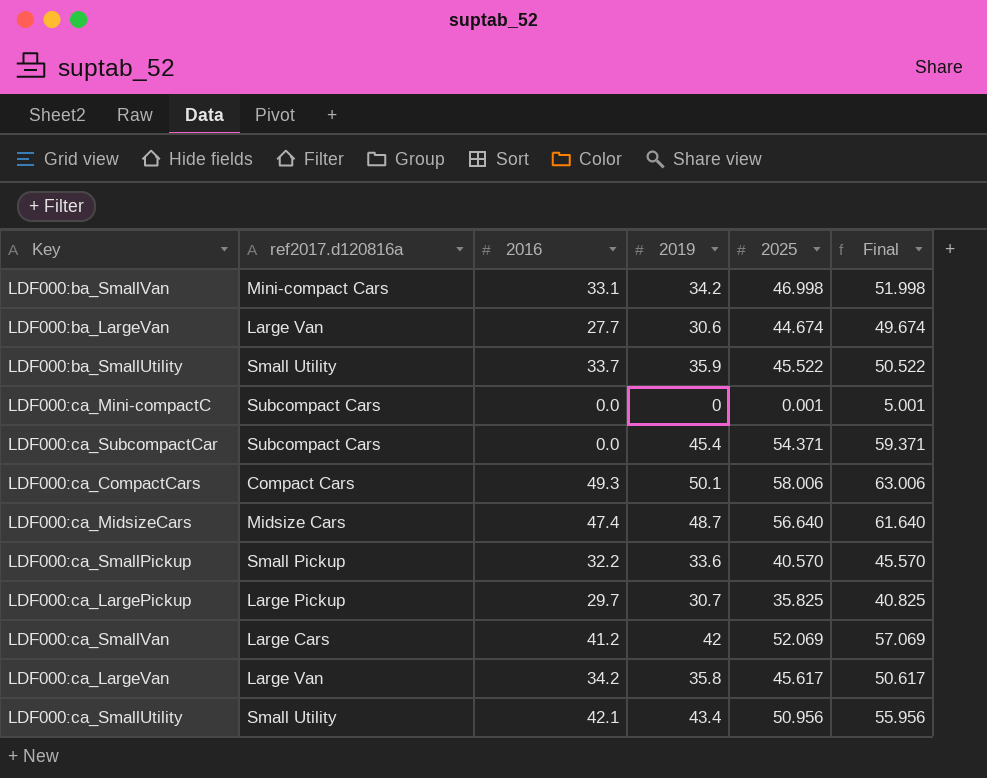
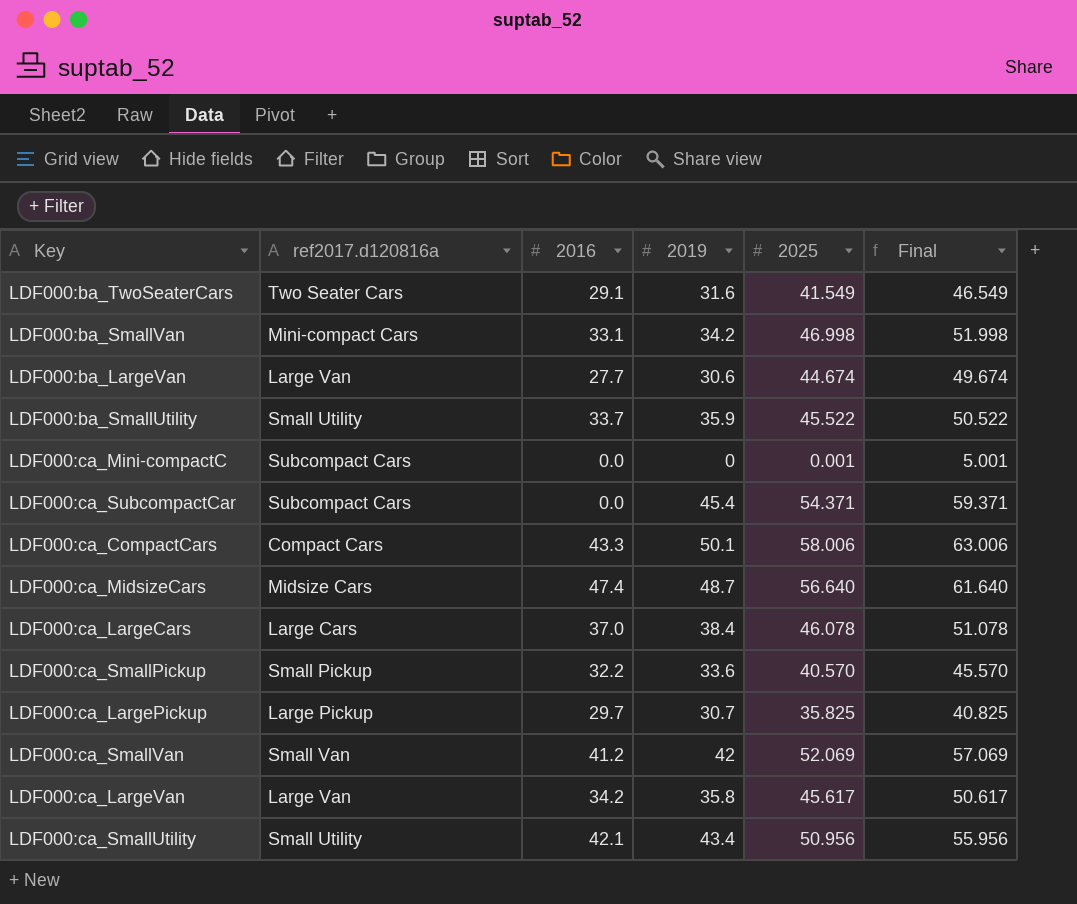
row LDF000:ba_TwoSeaterCars: none -> Two Seater Cars | 29.1 | 31.6 | 41.549 | 46.549
LDF000:ca_CompactCars | 2016: 49.3 -> 43.3
row LDF000:ca_LargeCars: none -> Large Cars | 37.0 | 38.4 | 46.078 | 51.078
LDF000:ca_SmallVan | ref2017.d120816a: Large Cars -> Small Van

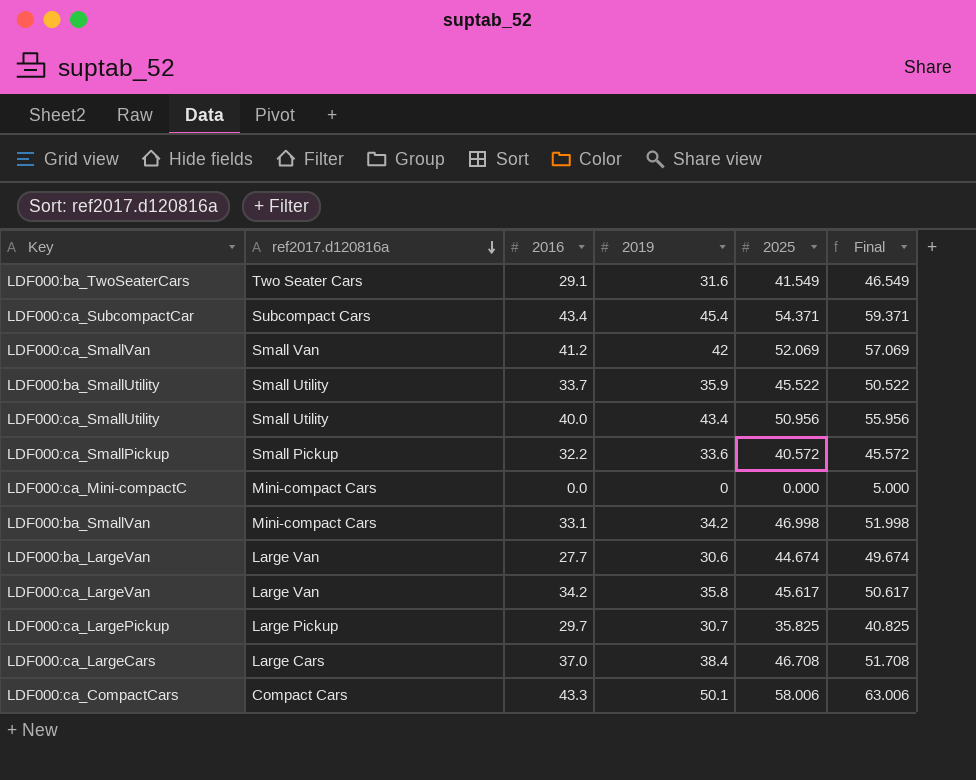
row order: none -> ref2017.d120816a descending
row LDF000:ca_MidsizeCars: Midsize Cars | 47.4 | 48.7 | 56.640 | 61.640 -> none
LDF000:ca_SubcompactCar | 2016: 0.0 -> 43.4
LDF000:ca_SmallUtility | 2016: 42.1 -> 40.0
LDF000:ca_SmallPickup | 2025: 40.570 -> 40.572
LDF000:ca_SmallPickup | Final: 45.570 -> 45.572
LDF000:ca_Mini-compactC | ref2017.d120816a: Subcompact Cars -> Mini-compact Cars
LDF000:ca_Mini-compactC | 2025: 0.001 -> 0.000
LDF000:ca_Mini-compactC | Final: 5.001 -> 5.000
LDF000:ca_LargeCars | 2025: 46.078 -> 46.708
LDF000:ca_LargeCars | Final: 51.078 -> 51.708

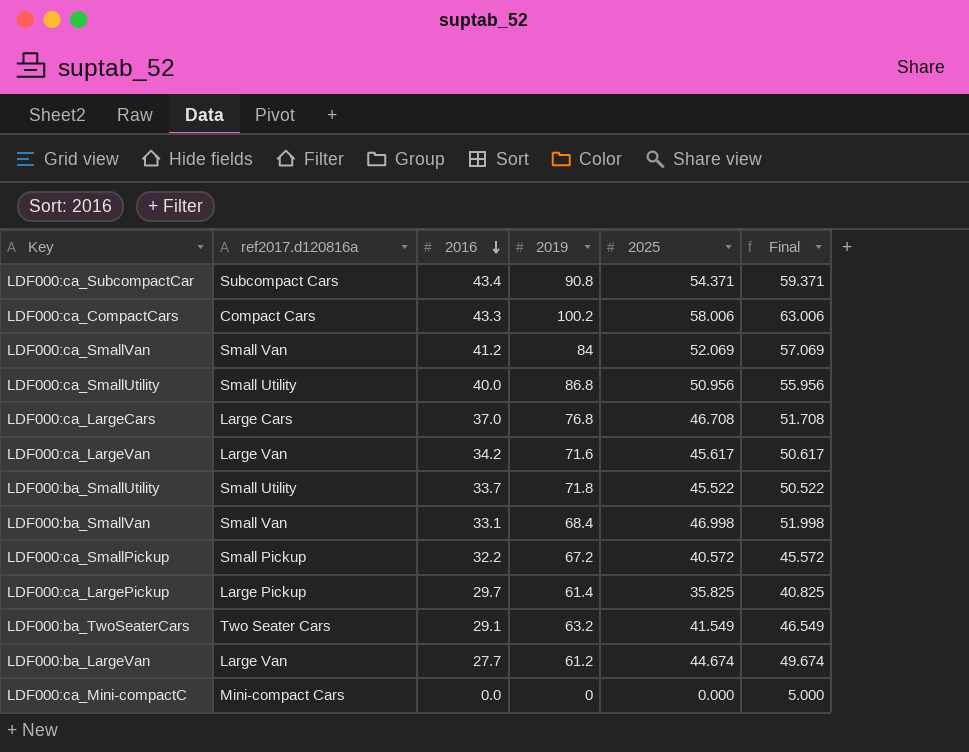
row order: ref2017.d120816a descending -> 2016 descending
LDF000:ca_SubcompactCar | 2019: 45.4 -> 90.8
LDF000:ca_CompactCars | 2019: 50.1 -> 100.2
LDF000:ca_SmallVan | 2019: 42 -> 84
LDF000:ca_SmallUtility | 2019: 43.4 -> 86.8
LDF000:ca_LargeCars | 2019: 38.4 -> 76.8
LDF000:ca_LargeVan | 2019: 35.8 -> 71.6
LDF000:ba_SmallUtility | 2019: 35.9 -> 71.8
LDF000:ba_SmallVan | ref2017.d120816a: Mini-compact Cars -> Small Van
LDF000:ba_SmallVan | 2019: 34.2 -> 68.4
LDF000:ca_SmallPickup | 2019: 33.6 -> 67.2
LDF000:ca_LargePickup | 2019: 30.7 -> 61.4
LDF000:ba_TwoSeaterCars | 2019: 31.6 -> 63.2
LDF000:ba_LargeVan | 2019: 30.6 -> 61.2

